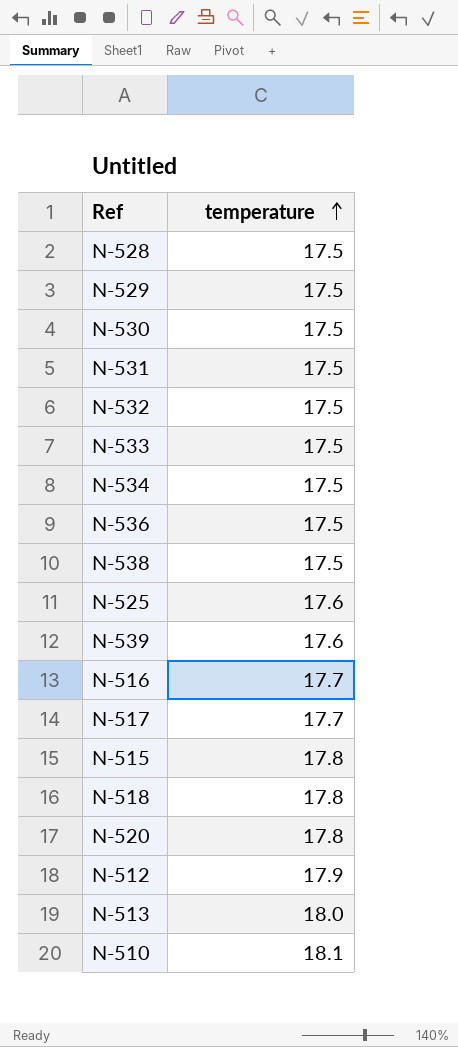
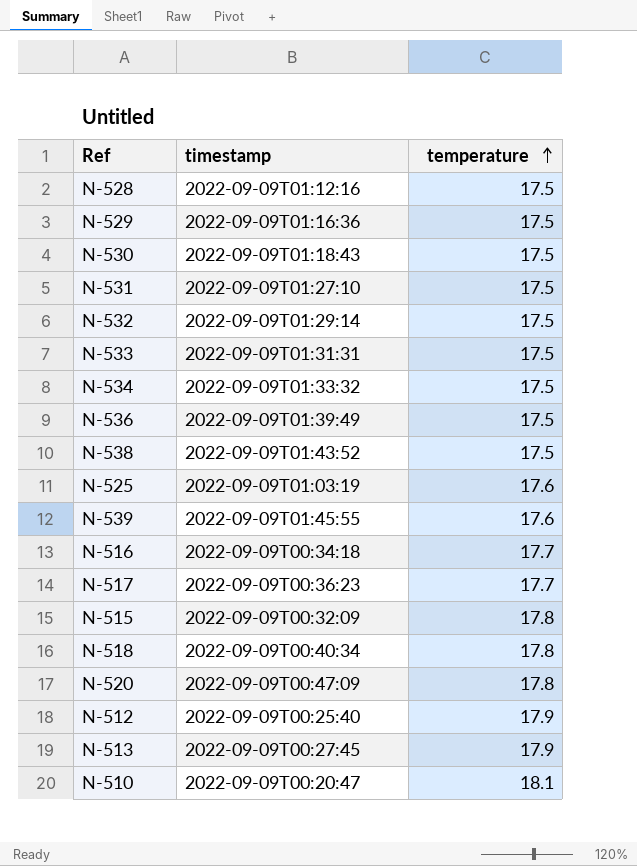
column timestamp | position: none -> 2
N-513 | temperature: 18.0 -> 17.9

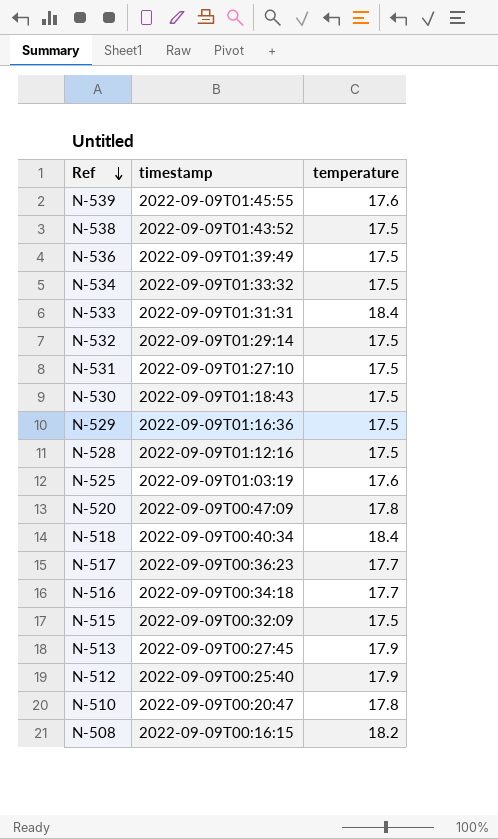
row order: temperature ascending -> Ref descending
N-533 | temperature: 17.5 -> 18.4
N-518 | temperature: 17.8 -> 18.4
N-515 | temperature: 17.8 -> 17.5
N-510 | temperature: 18.1 -> 17.8
row N-508: none -> 2022-09-09T00:16:15 | 18.2

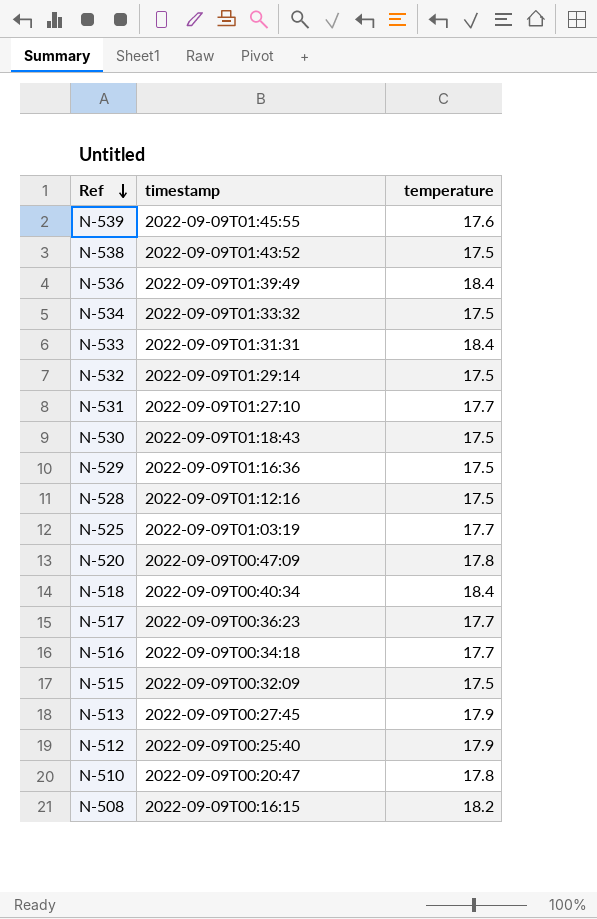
N-536 | temperature: 17.5 -> 18.4
N-531 | temperature: 17.5 -> 17.7
N-525 | temperature: 17.6 -> 17.7

